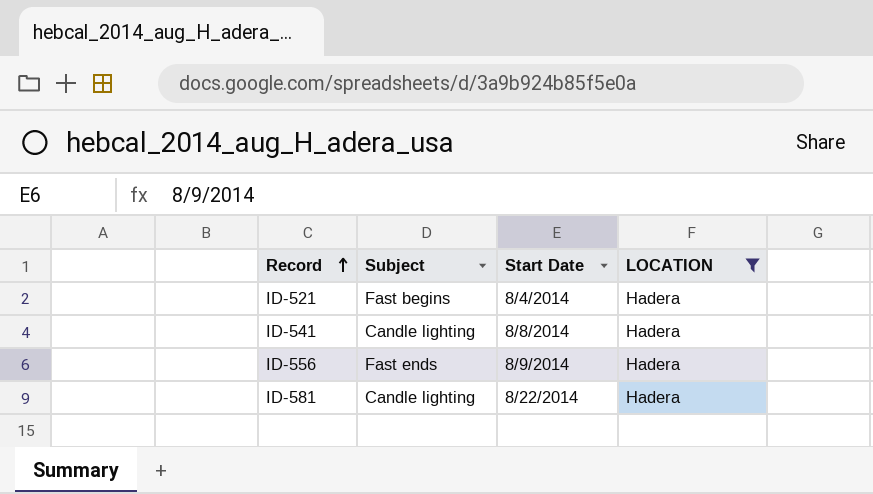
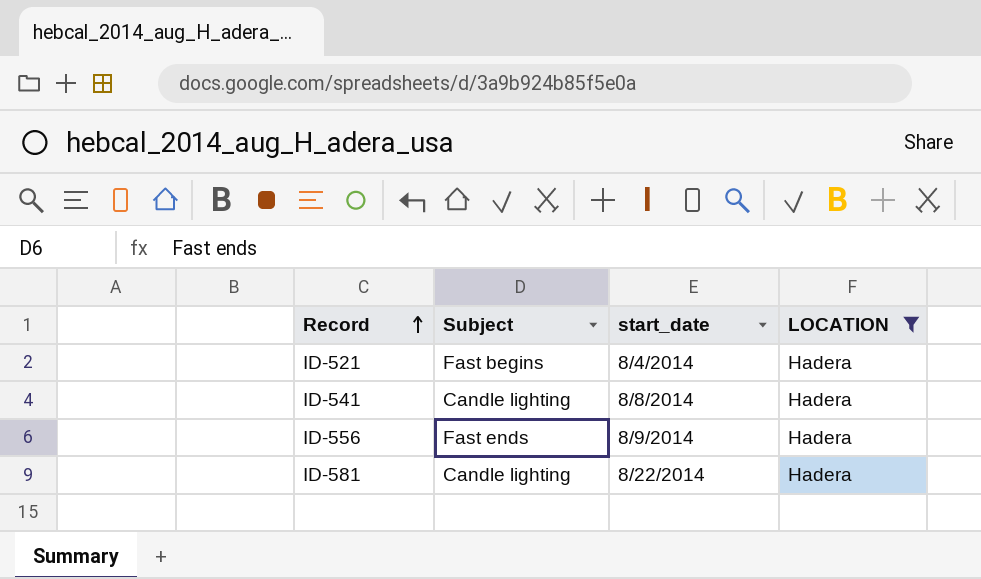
column name: Start Date -> start_date

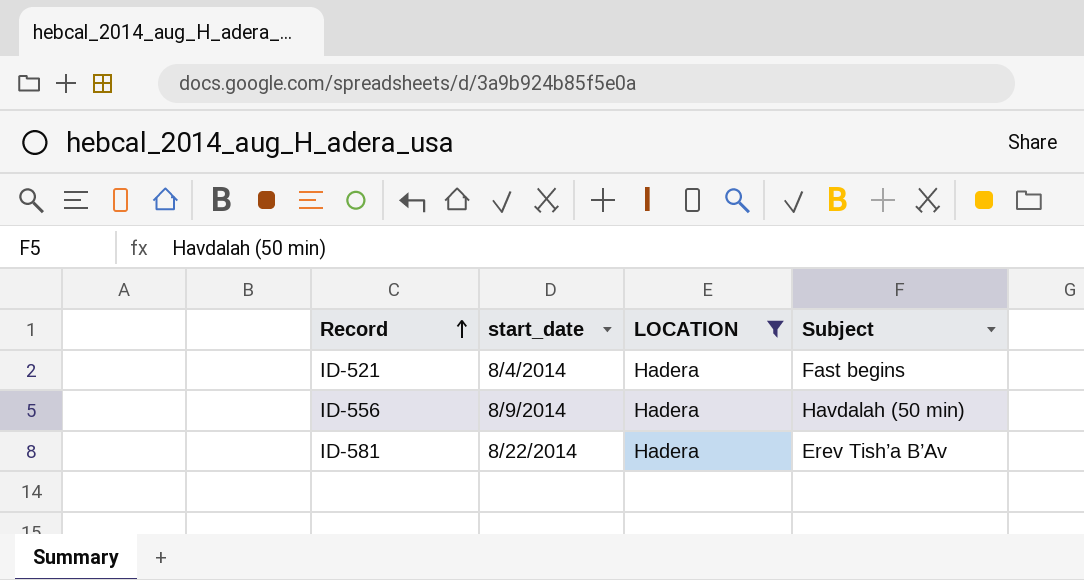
column Subject | position: 2 -> 4
row ID-541: Candle lighting | 8/8/2014 | Hadera -> none
ID-556 | Subject: Fast ends -> Havdalah (50 min)
ID-581 | Subject: Candle lighting -> Erev Tish’a B’Av

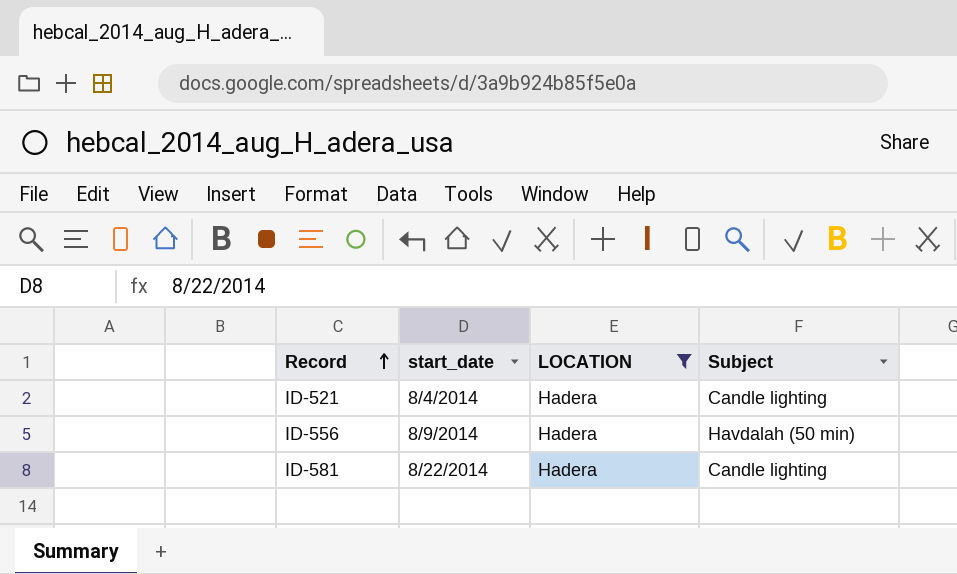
ID-521 | Subject: Fast begins -> Candle lighting
ID-581 | Subject: Erev Tish’a B’Av -> Candle lighting

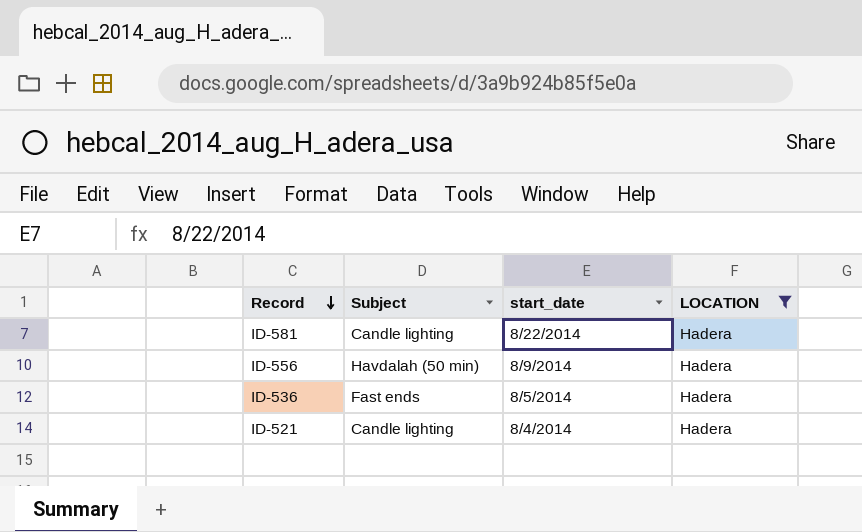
row order: Record ascending -> Record descending
column Subject | position: 4 -> 2
row ID-536: none -> Fast ends | 8/5/2014 | Hadera

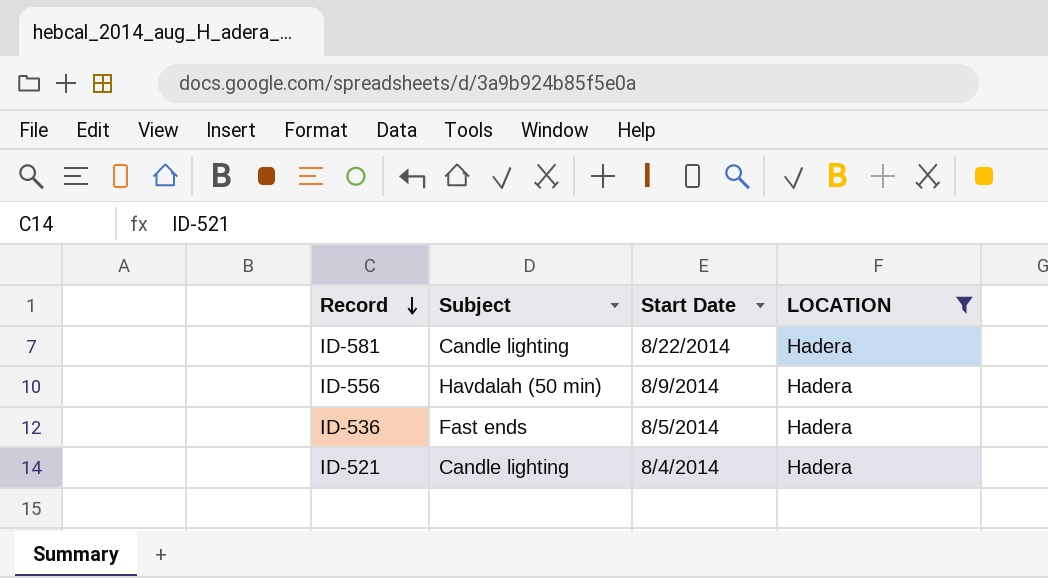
column name: start_date -> Start Date

